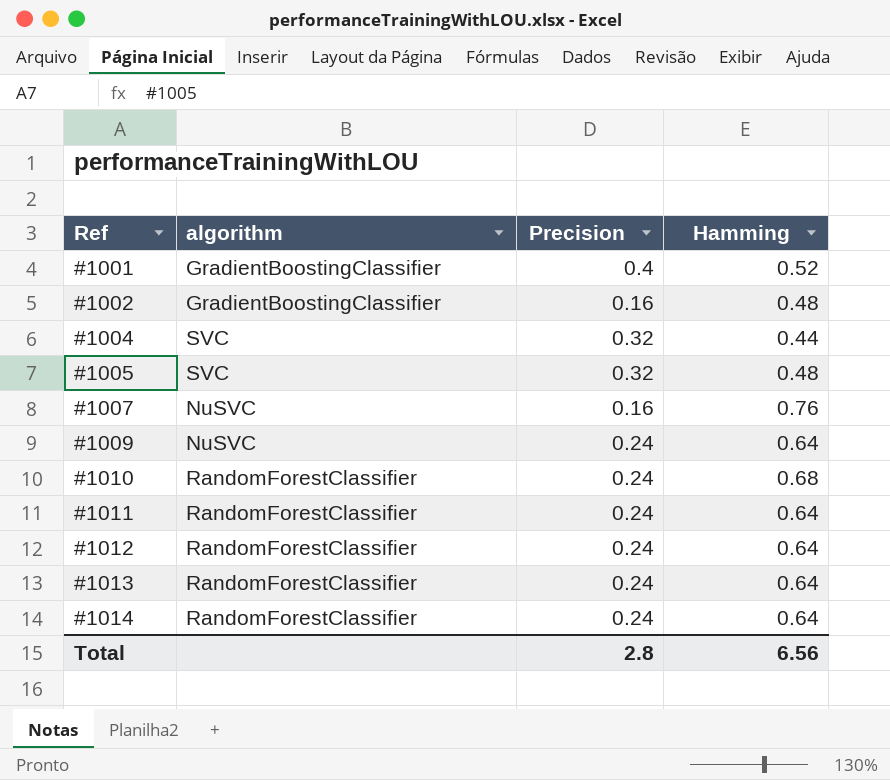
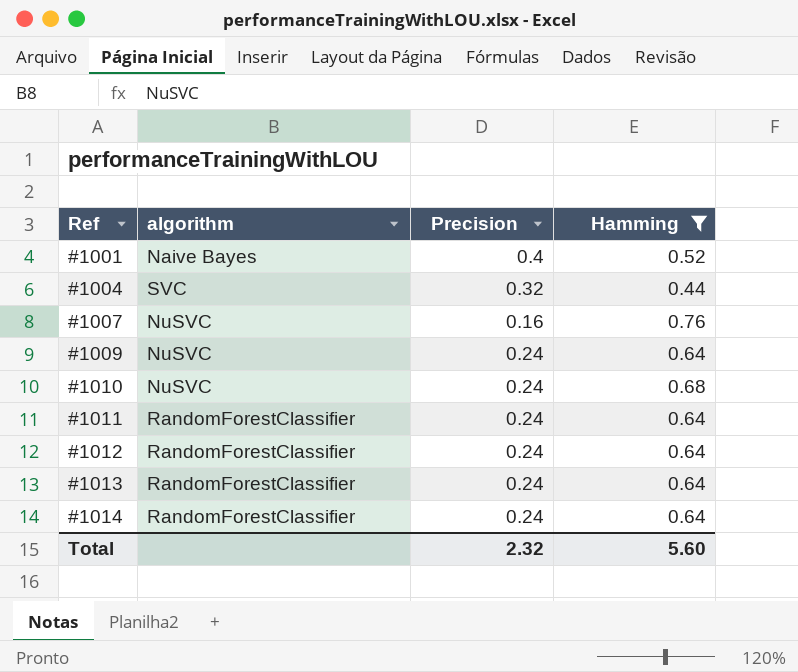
filter: none -> Hamming != 0.48
#1001 | algorithm: GradientBoostingClassifier -> Naive Bayes
#1010 | algorithm: RandomForestClassifier -> NuSVC
Total | Precision: 2.8 -> 2.32
Total | Hamming: 6.56 -> 5.60

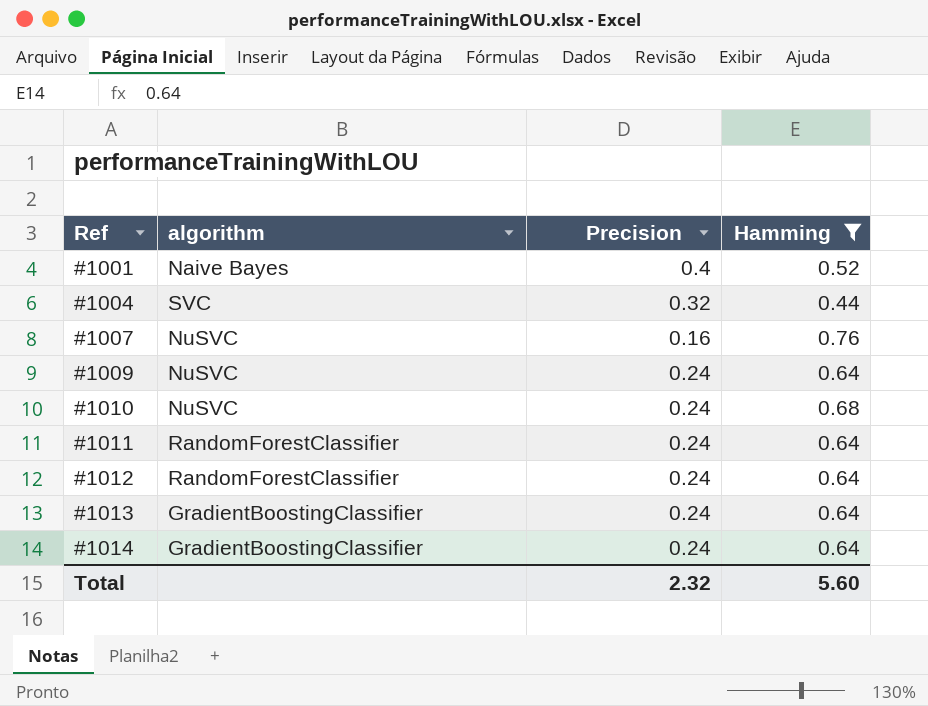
#1013 | algorithm: RandomForestClassifier -> GradientBoostingClassifier
#1014 | algorithm: RandomForestClassifier -> GradientBoostingClassifier

